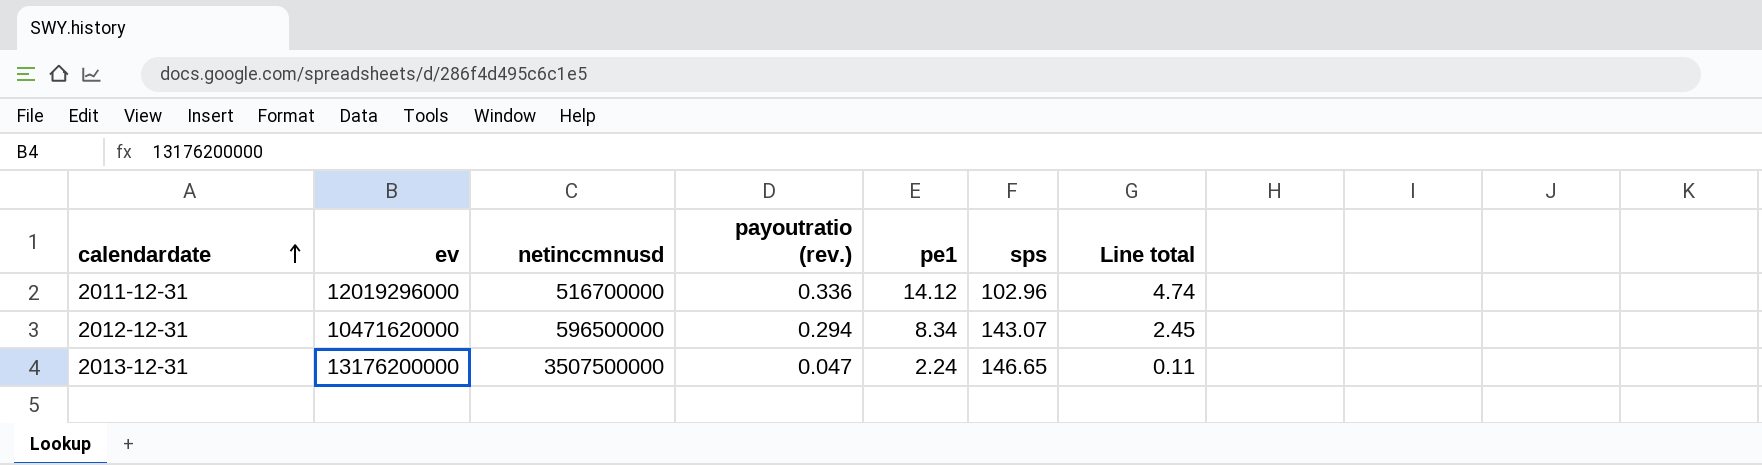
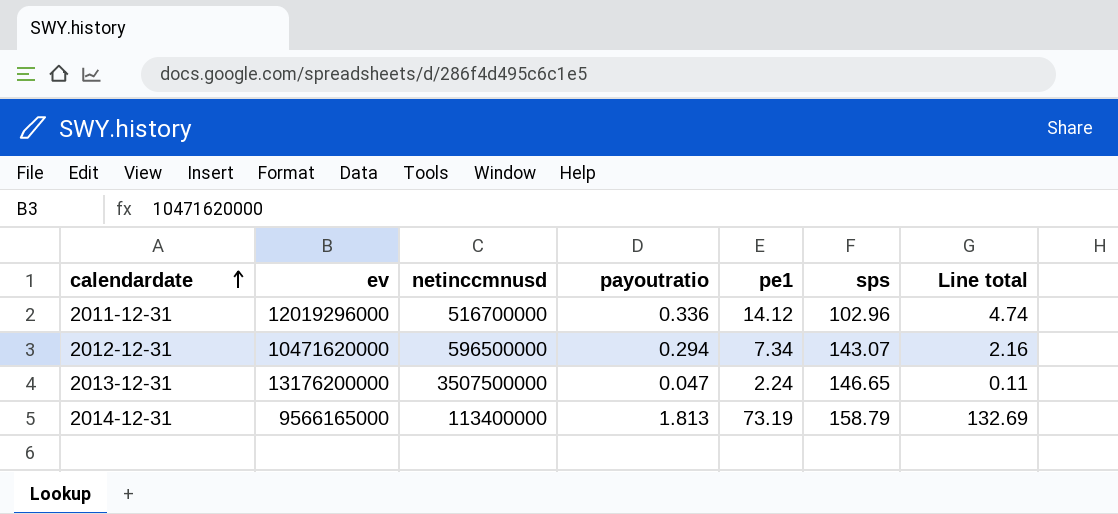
column name: payoutratio (rev.) -> payoutratio
2012-12-31 | pe1: 8.34 -> 7.34
2012-12-31 | Line total: 2.45 -> 2.16
row 2014-12-31: none -> 9566165000 | 113400000 | 1.813 | 73.19 | 158.79 | 132.69

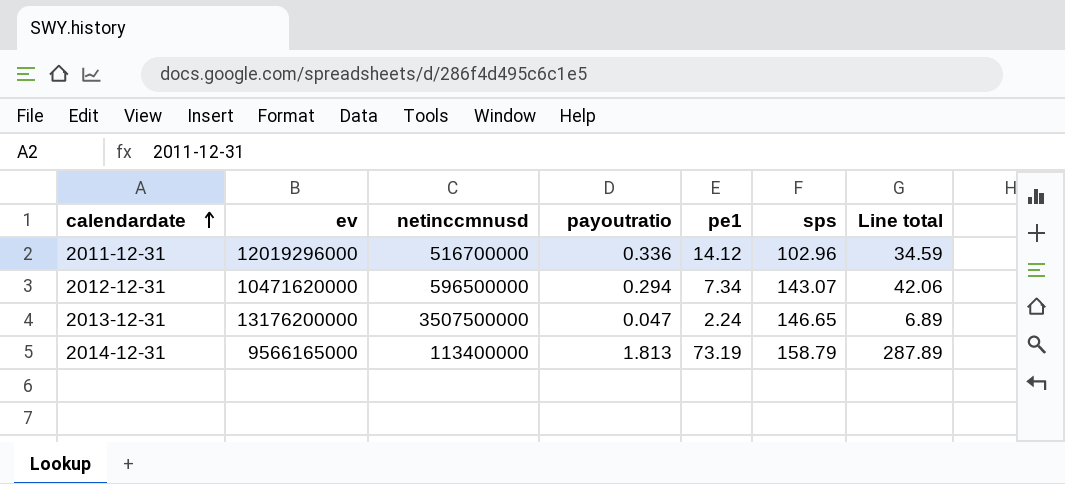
column Line total | formula: [payoutratio] * [pe1] -> [payoutratio] * [sps]

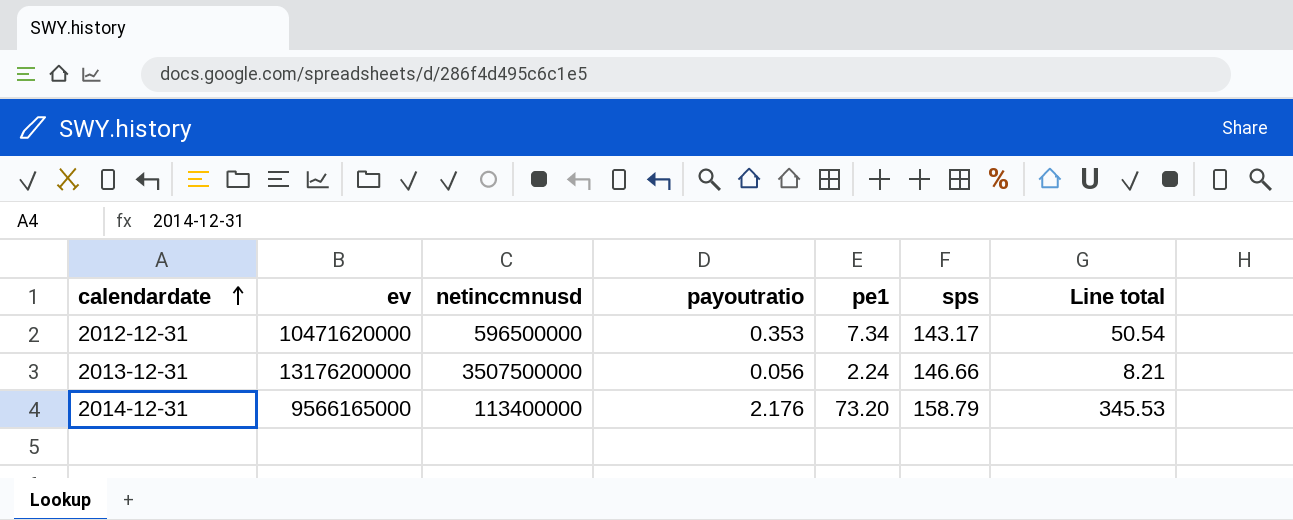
row 2011-12-31: 12019296000 | 516700000 | 0.336 | 14.12 | 102.96 | 34.59 -> none
2012-12-31 | payoutratio: 0.294 -> 0.353
2012-12-31 | sps: 143.07 -> 143.17
2012-12-31 | Line total: 42.06 -> 50.54
2013-12-31 | payoutratio: 0.047 -> 0.056
2013-12-31 | sps: 146.65 -> 146.66
2013-12-31 | Line total: 6.89 -> 8.21
2014-12-31 | payoutratio: 1.813 -> 2.176
2014-12-31 | pe1: 73.19 -> 73.20
2014-12-31 | Line total: 287.89 -> 345.53

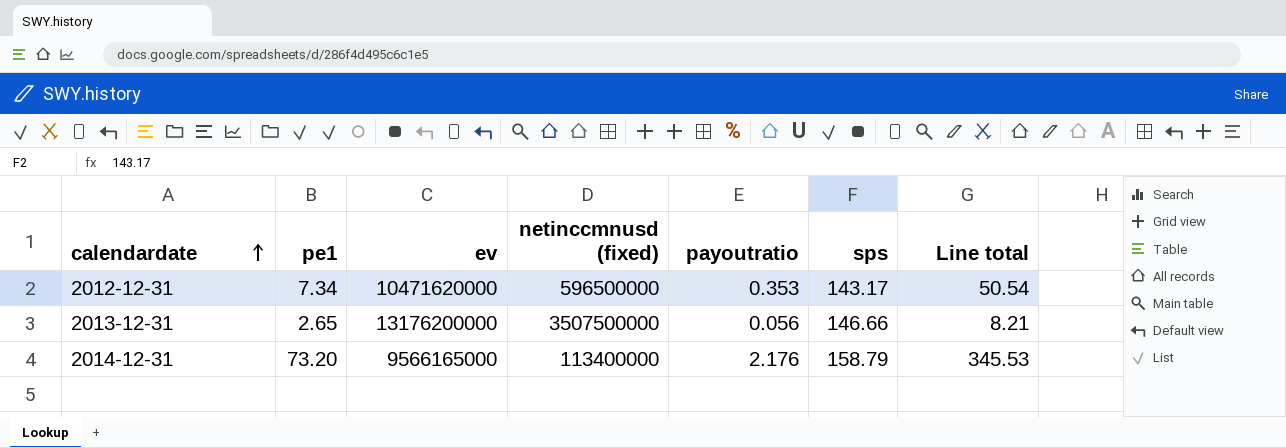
column pe1 | position: 5 -> 2
column name: netinccmnusd -> netinccmnusd (fixed)
2013-12-31 | pe1: 2.24 -> 2.65

